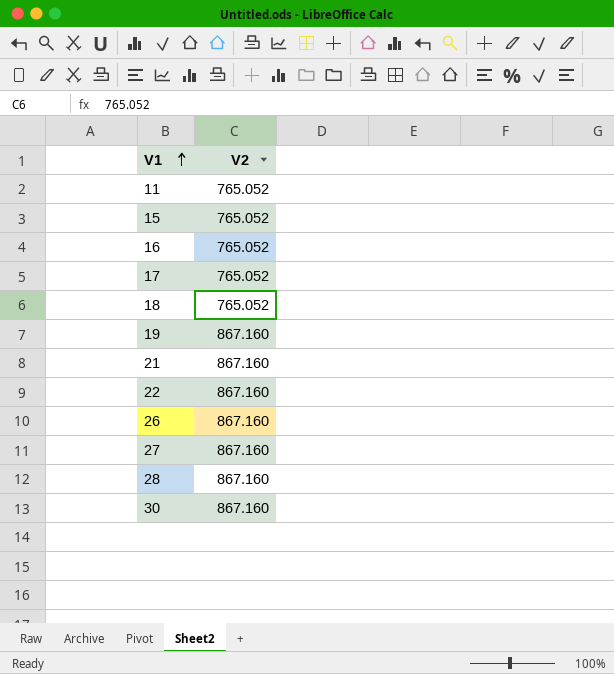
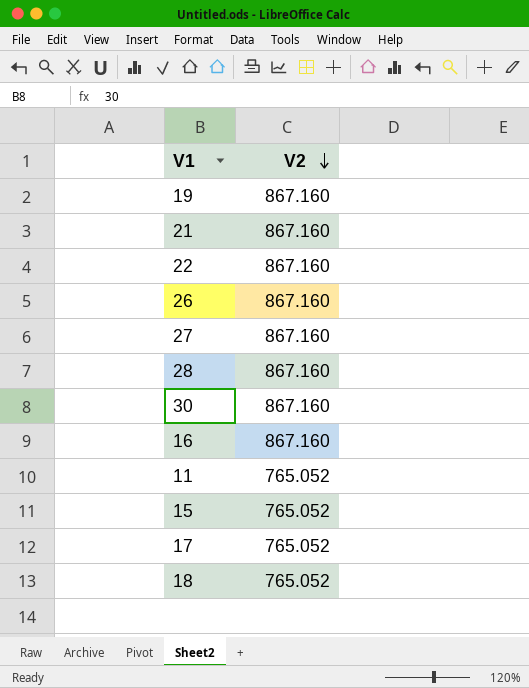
row order: V1 ascending -> V2 descending
16 | V2: 765.052 -> 867.160

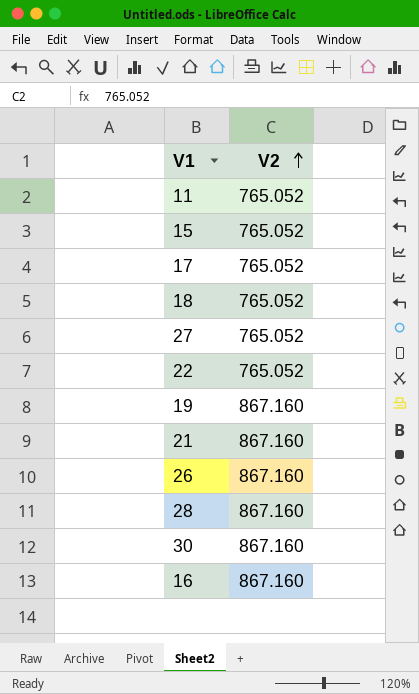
row order: V2 descending -> V2 ascending
27 | V2: 867.160 -> 765.052
22 | V2: 867.160 -> 765.052

